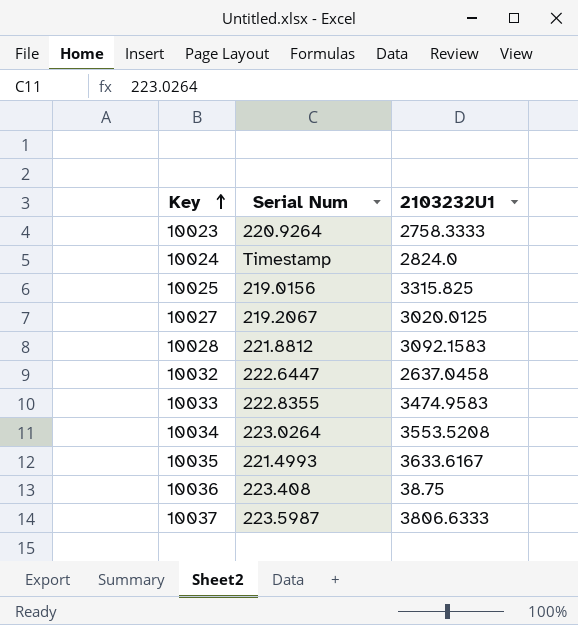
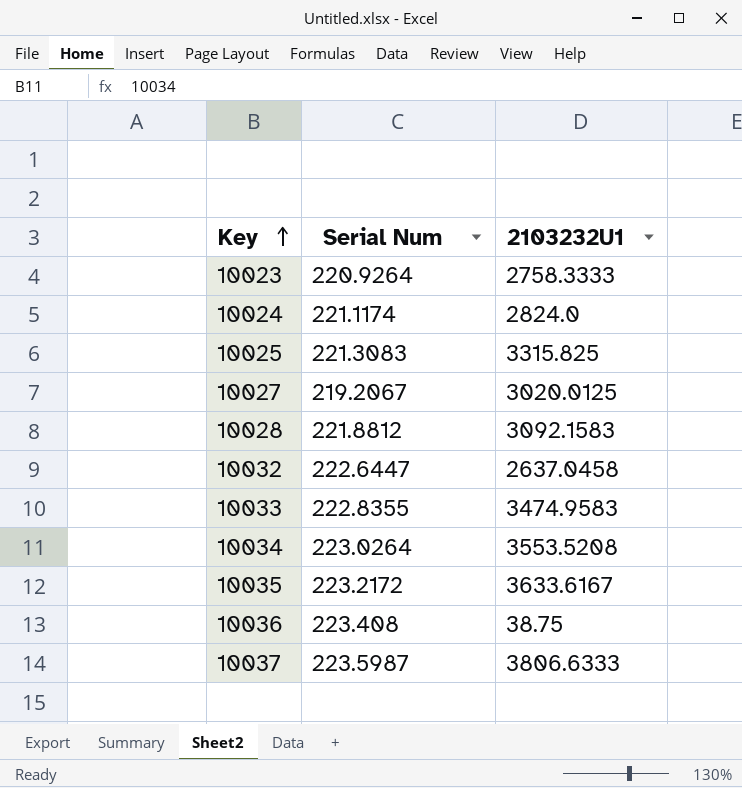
10024 | Serial Num: Timestamp -> 221.1174
10025 | Serial Num: 219.0156 -> 221.3083
10035 | Serial Num: 221.4993 -> 223.2172

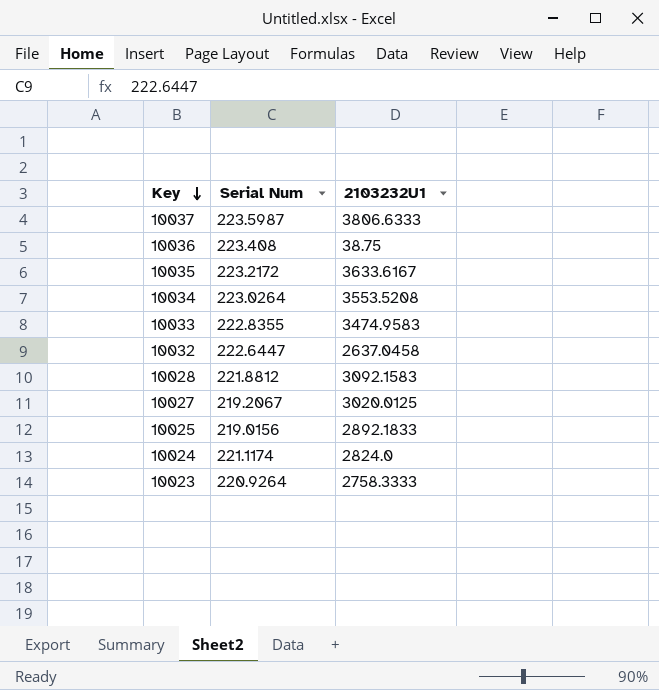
row order: Key ascending -> Key descending
10025 | Serial Num: 221.3083 -> 219.0156
10025 | 2103232U1: 3315.825 -> 2892.1833

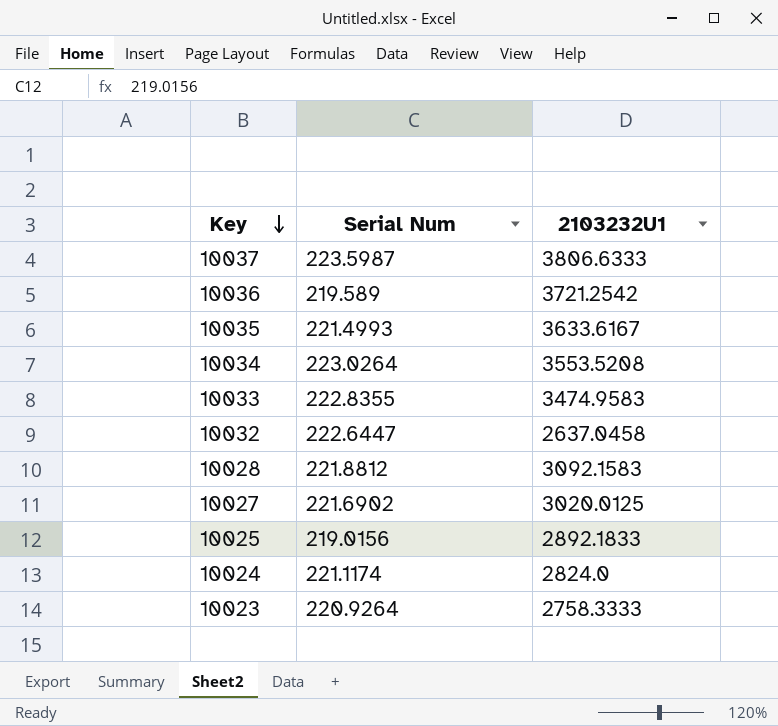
10036 | Serial Num: 223.408 -> 219.589
10036 | 2103232U1: 38.75 -> 3721.2542
10035 | Serial Num: 223.2172 -> 221.4993
10027 | Serial Num: 219.2067 -> 221.6902

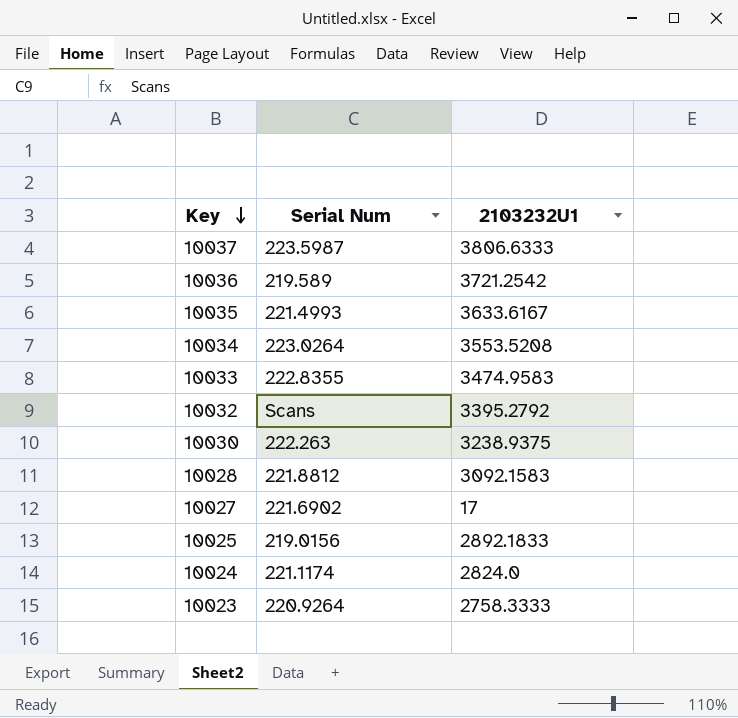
10032 | Serial Num: 222.6447 -> Scans
10032 | 2103232U1: 2637.0458 -> 3395.2792
row 10030: none -> 222.263 | 3238.9375
10027 | 2103232U1: 3020.0125 -> 17

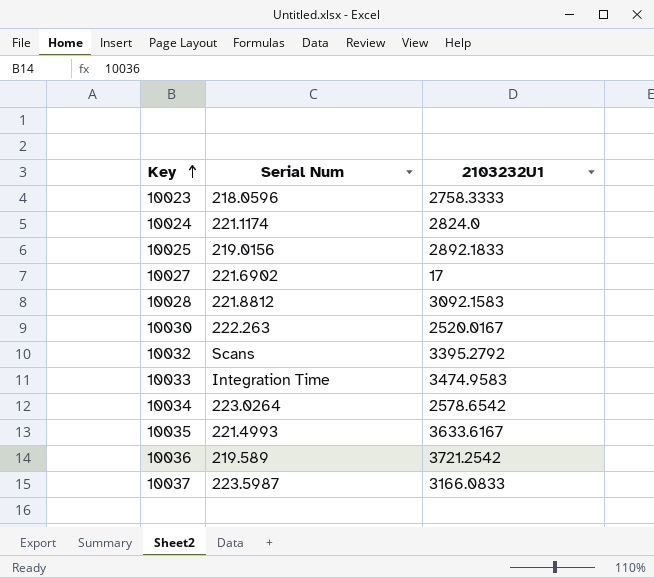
row order: Key descending -> Key ascending
10023 | Serial Num: 220.9264 -> 218.0596
10030 | 2103232U1: 3238.9375 -> 2520.0167
10033 | Serial Num: 222.8355 -> Integration Time
10034 | 2103232U1: 3553.5208 -> 2578.6542
10037 | 2103232U1: 3806.6333 -> 3166.0833

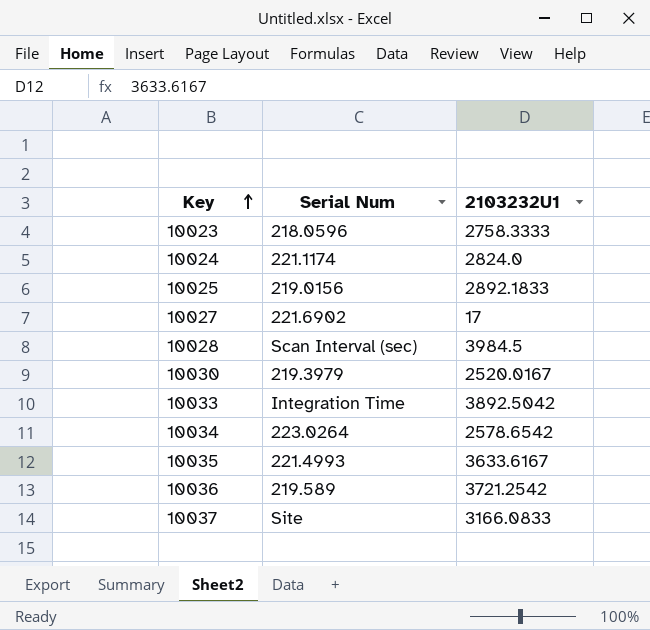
row 10032: Scans | 3395.2792 -> none
10028 | Serial Num: 221.8812 -> Scan Interval (sec)
10028 | 2103232U1: 3092.1583 -> 3984.5
10030 | Serial Num: 222.263 -> 219.3979
10033 | 2103232U1: 3474.9583 -> 3892.5042
10037 | Serial Num: 223.5987 -> Site

